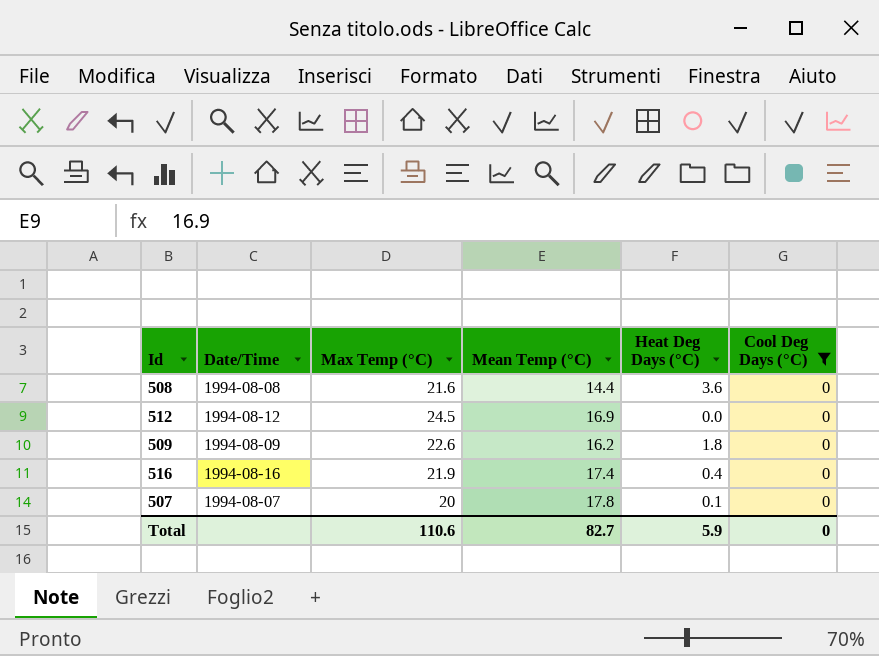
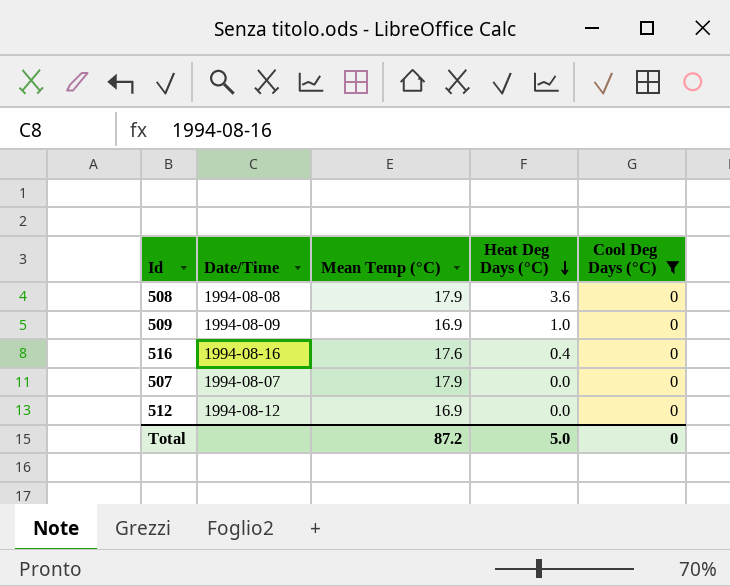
row order: none -> Heat Deg Days (°C) descending
column Max Temp (°C) | position: 3 -> none
508 | Mean Temp (°C): 14.4 -> 17.9
509 | Mean Temp (°C): 16.2 -> 16.9
509 | Heat Deg Days (°C): 1.8 -> 1.0
516 | Mean Temp (°C): 17.4 -> 17.6
507 | Mean Temp (°C): 17.8 -> 17.9
507 | Heat Deg Days (°C): 0.1 -> 0.0
Total | Mean Temp (°C): 82.7 -> 87.2
Total | Heat Deg Days (°C): 5.9 -> 5.0

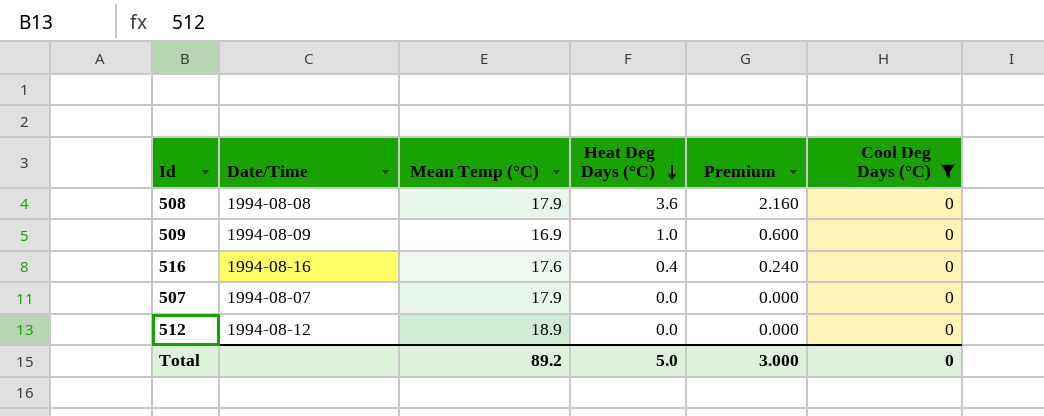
column Premium | formula: none -> [Heat Deg Days (°C)] * 0.6
512 | Mean Temp (°C): 16.9 -> 18.9
Total | Mean Temp (°C): 87.2 -> 89.2

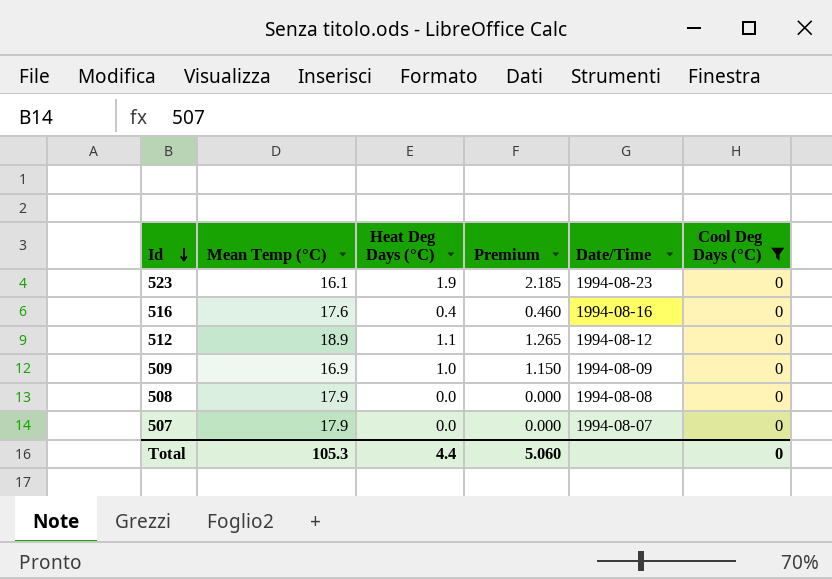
row order: Heat Deg Days (°C) descending -> Id descending
column Premium | formula: [Heat Deg Days (°C)] * 0.6 -> [Heat Deg Days (°C)] * 1.15
column Date/Time | position: 2 -> 5
row 523: none -> 16.1 | 1.9 | 2.185 | 1994-08-23 | 0
512 | Heat Deg Days (°C): 0.0 -> 1.1
508 | Heat Deg Days (°C): 3.6 -> 0.0
Total | Mean Temp (°C): 89.2 -> 105.3
Total | Heat Deg Days (°C): 5.0 -> 4.4
Total | Premium: 3.000 -> 5.060

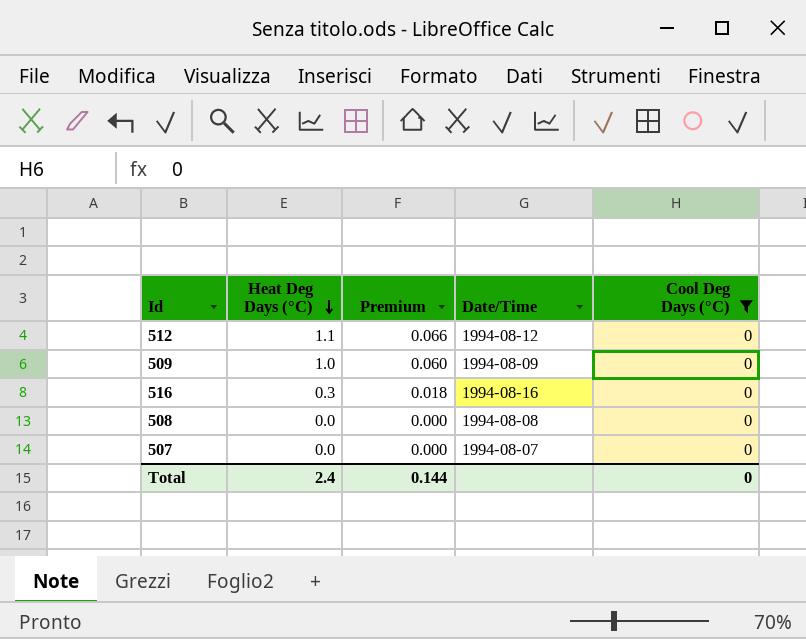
row order: Id descending -> Heat Deg Days (°C) descending
column Mean Temp (°C) | position: 2 -> none
column Premium | formula: [Heat Deg Days (°C)] * 1.15 -> [Heat Deg Days (°C)] * 0.06
row 523: 16.1 | 1.9 | 2.185 | 1994-08-23 | 0 -> none
516 | Heat Deg Days (°C): 0.4 -> 0.3
Total | Heat Deg Days (°C): 4.4 -> 2.4
Total | Premium: 5.060 -> 0.144

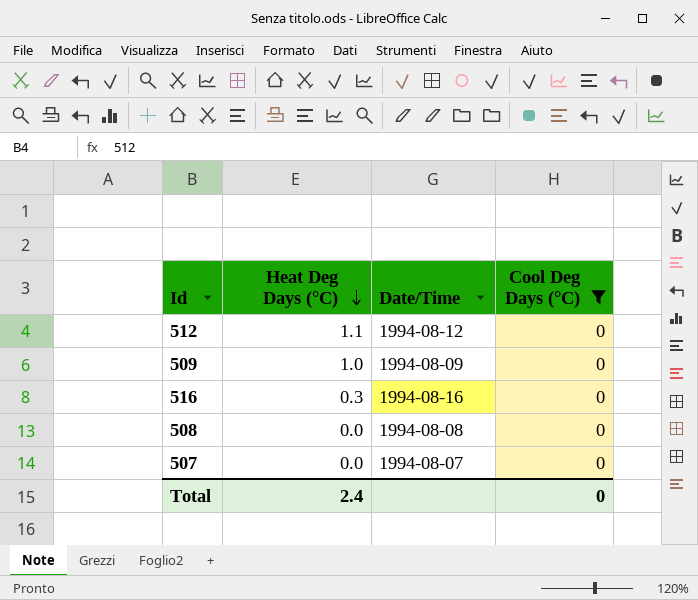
column Premium | formula: [Heat Deg Days (°C)] * 0.06 -> none

